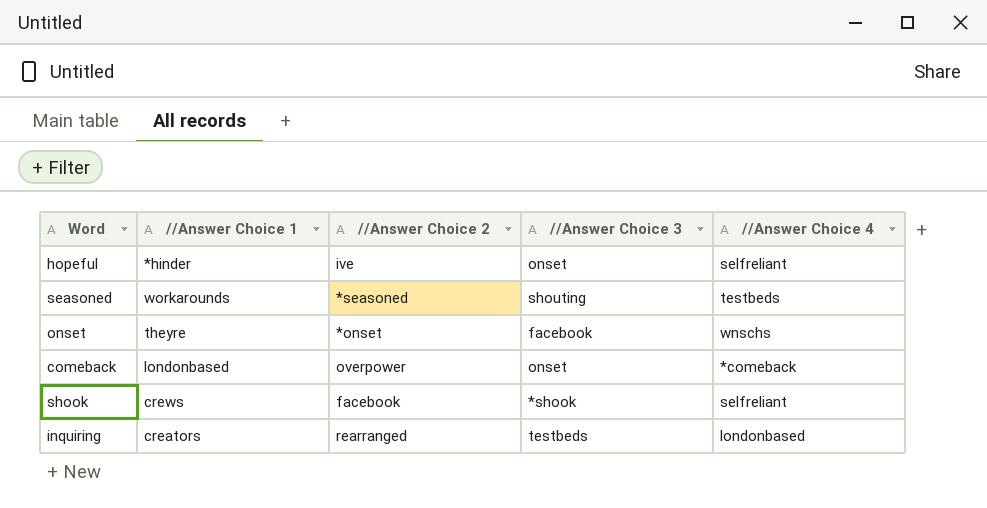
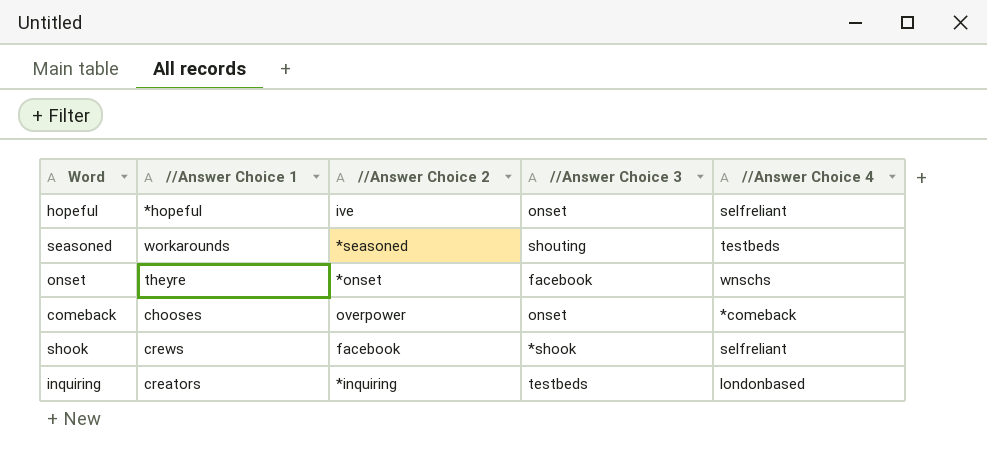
hopeful | //Answer Choice 1: *hinder -> *hopeful
comeback | //Answer Choice 1: londonbased -> chooses
inquiring | //Answer Choice 2: rearranged -> *inquiring

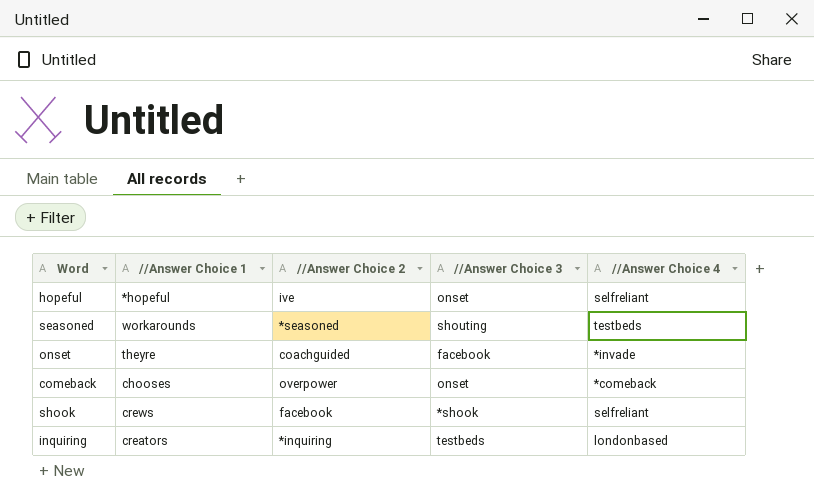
onset | //Answer Choice 2: *onset -> coachguided
onset | //Answer Choice 4: wnschs -> *invade

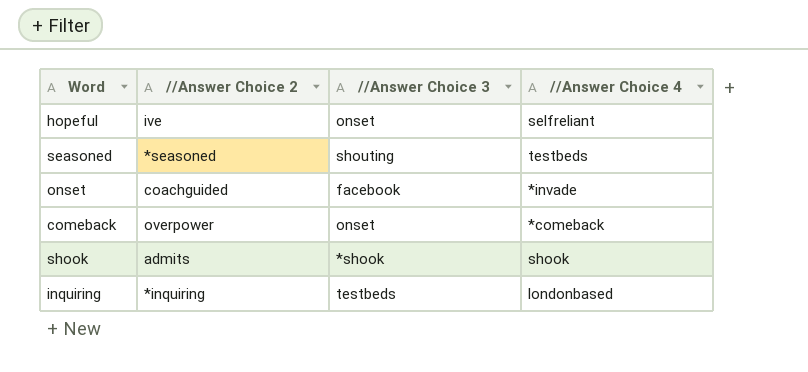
column //Answer Choice 1 | position: 2 -> none
shook | //Answer Choice 2: facebook -> admits
shook | //Answer Choice 4: selfreliant -> shook

